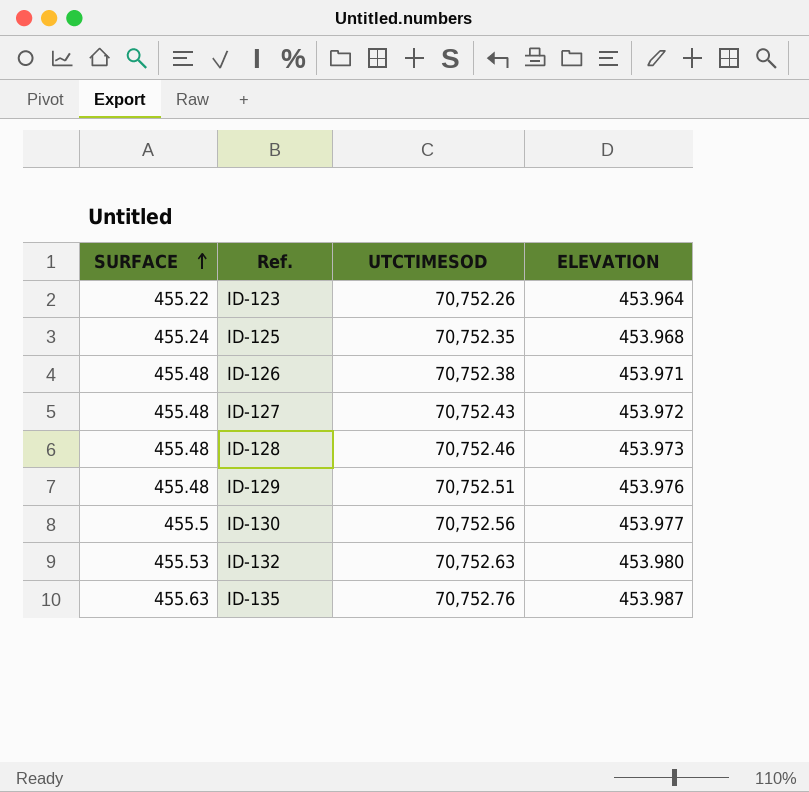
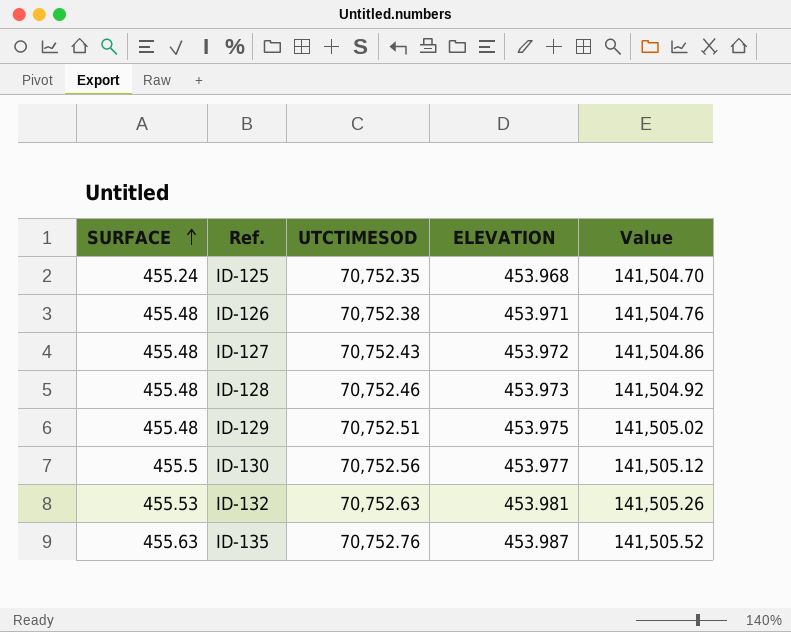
column Value | formula: none -> [UTCTIMESOD] * 2
row ID-123: 455.22 | 70,752.26 | 453.964 -> none
ID-129 | ELEVATION: 453.976 -> 453.975
ID-132 | ELEVATION: 453.980 -> 453.981

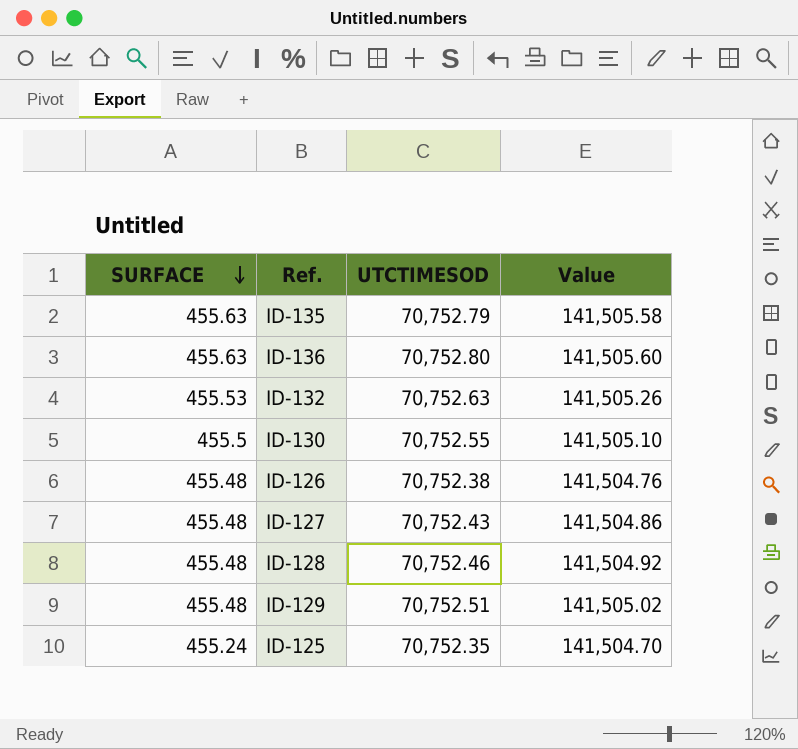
row order: SURFACE ascending -> SURFACE descending
column ELEVATION | position: 4 -> none
ID-135 | UTCTIMESOD: 70,752.76 -> 70,752.79
ID-135 | Value: 141,505.52 -> 141,505.58
row ID-136: none -> 455.63 | 70,752.80 | 141,505.60
ID-130 | UTCTIMESOD: 70,752.56 -> 70,752.55
ID-130 | Value: 141,505.12 -> 141,505.10

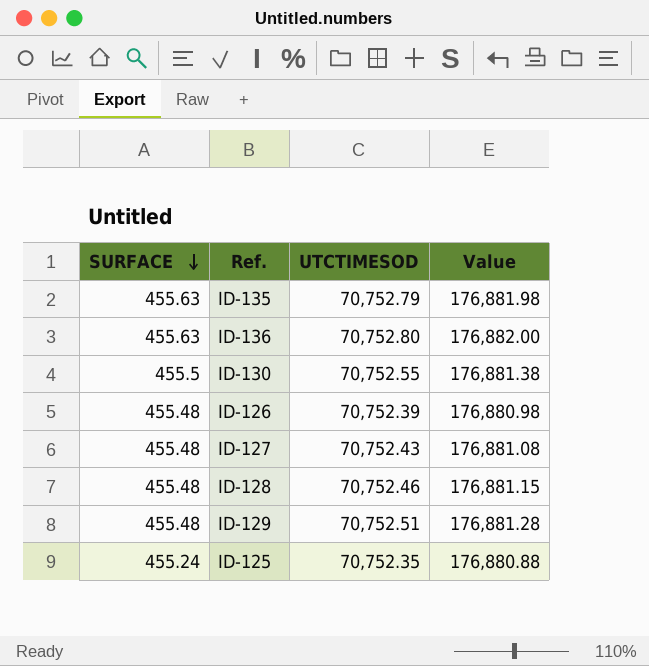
column Value | formula: [UTCTIMESOD] * 2 -> [UTCTIMESOD] * 2.5
row ID-132: 455.53 | 70,752.63 | 141,505.26 -> none
ID-126 | UTCTIMESOD: 70,752.38 -> 70,752.39

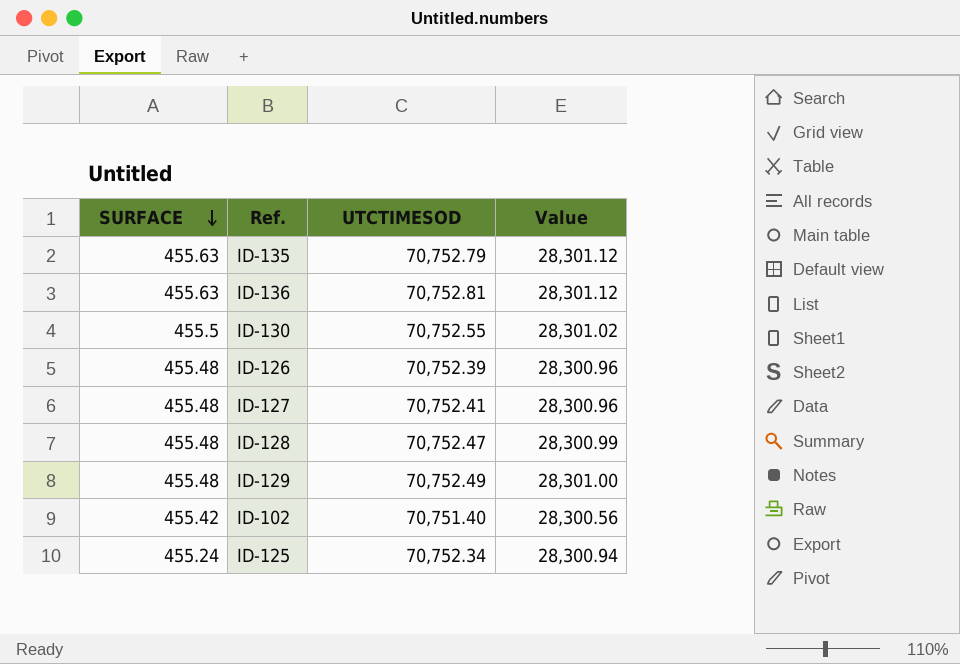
column Value | formula: [UTCTIMESOD] * 2.5 -> [UTCTIMESOD] * 0.4
ID-136 | UTCTIMESOD: 70,752.80 -> 70,752.81
ID-127 | UTCTIMESOD: 70,752.43 -> 70,752.41
ID-128 | UTCTIMESOD: 70,752.46 -> 70,752.47
ID-129 | UTCTIMESOD: 70,752.51 -> 70,752.49
row ID-102: none -> 455.42 | 70,751.40 | 28,300.56
ID-125 | UTCTIMESOD: 70,752.35 -> 70,752.34

